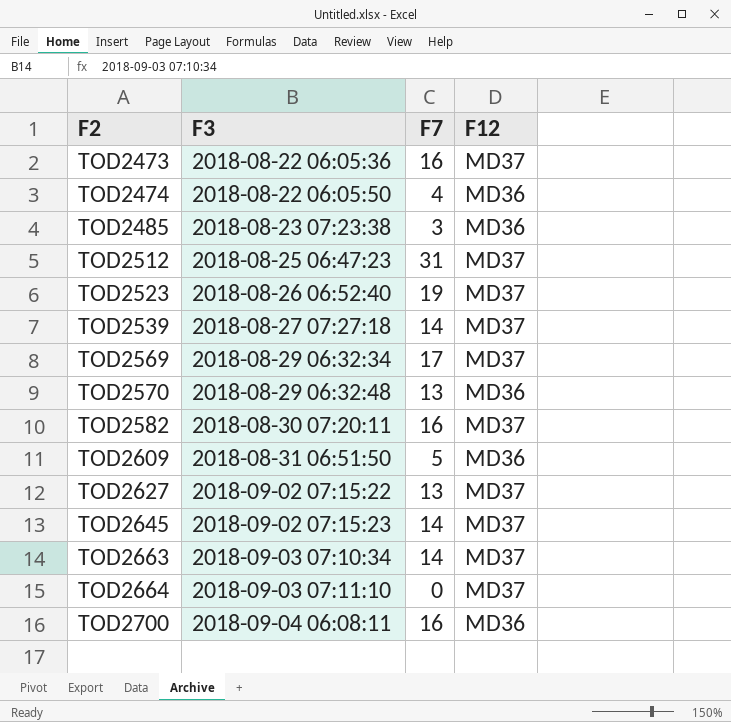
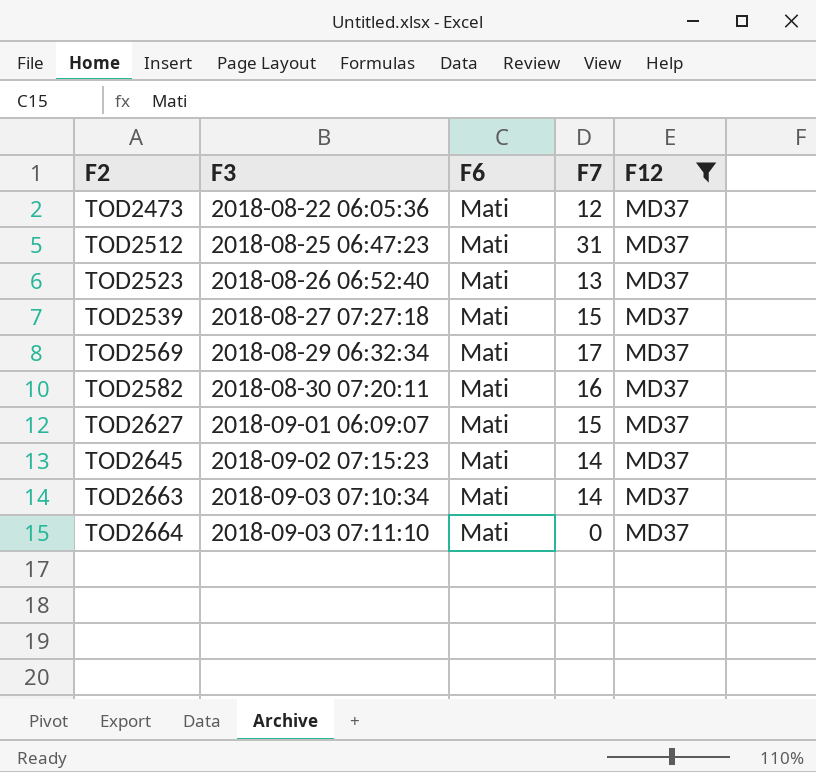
filter: none -> F12 = MD37
column F6 | position: none -> 3
TOD2473 | F7: 16 -> 12
TOD2523 | F7: 19 -> 13
TOD2539 | F7: 14 -> 15
TOD2627 | F3: 2018-09-02 07:15:22 -> 2018-09-01 06:09:07
TOD2627 | F7: 13 -> 15

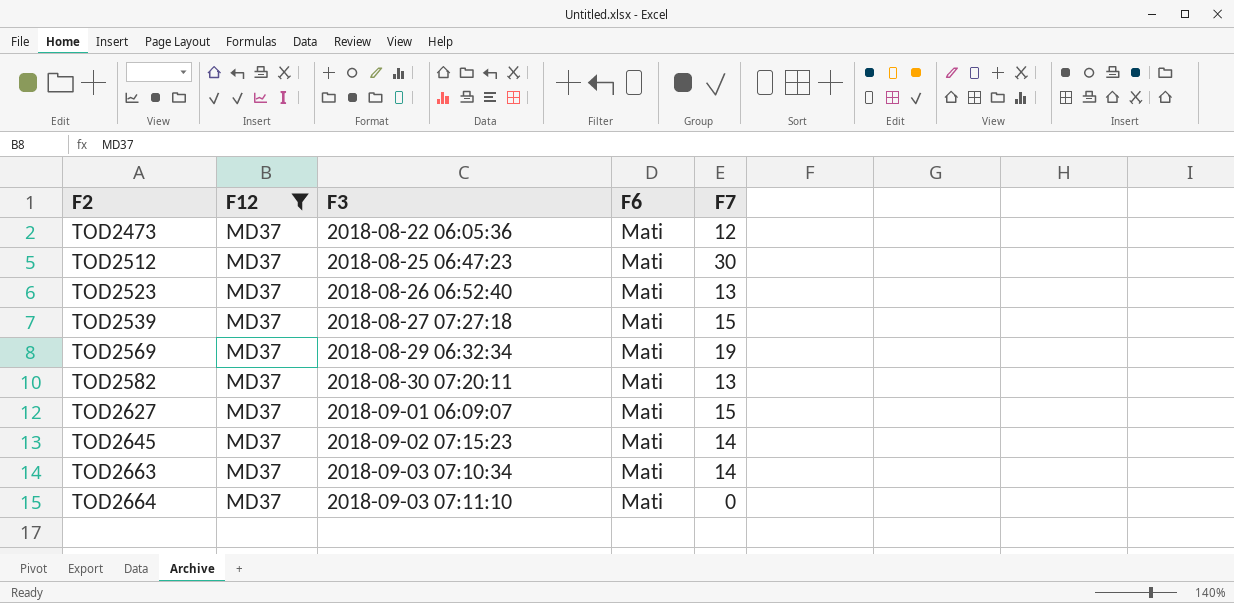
column F12 | position: 5 -> 2
TOD2512 | F7: 31 -> 30
TOD2569 | F7: 17 -> 19
TOD2582 | F7: 16 -> 13

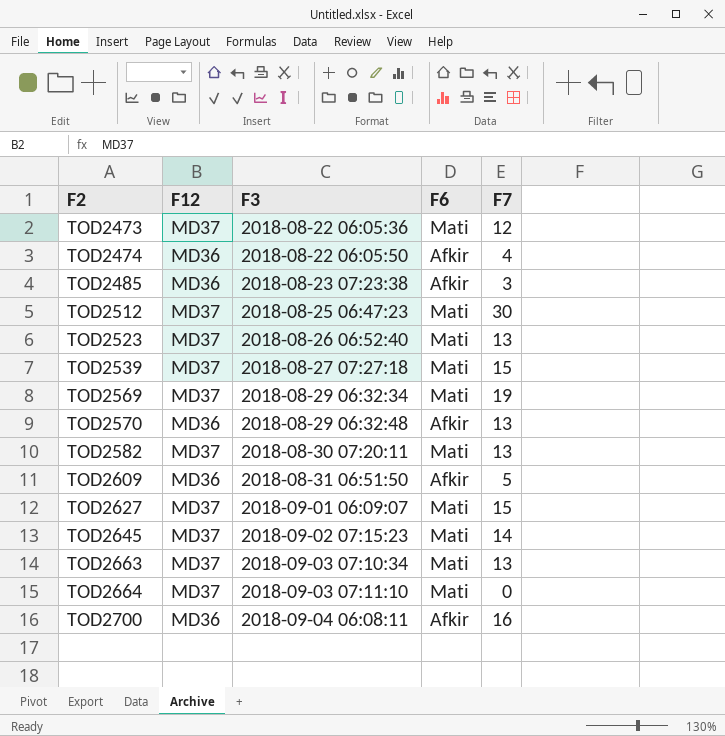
filter: F12 = MD37 -> none
TOD2663 | F7: 14 -> 13

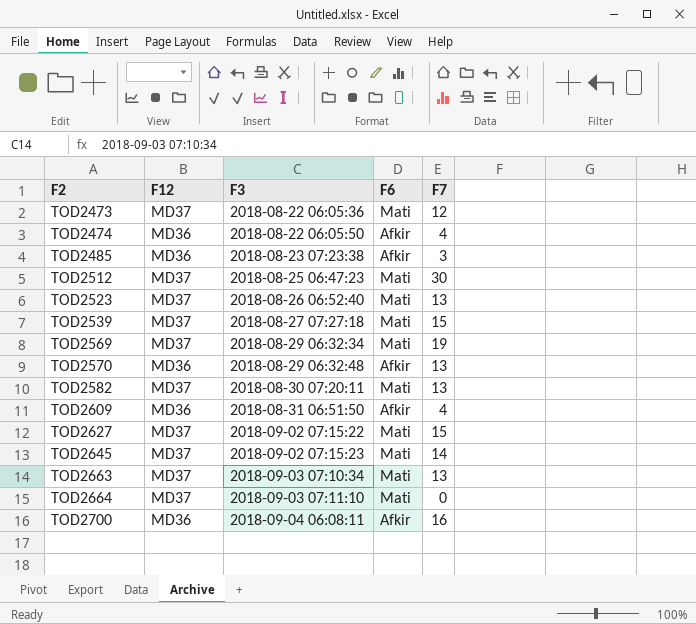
TOD2609 | F7: 5 -> 4
TOD2627 | F3: 2018-09-01 06:09:07 -> 2018-09-02 07:15:22

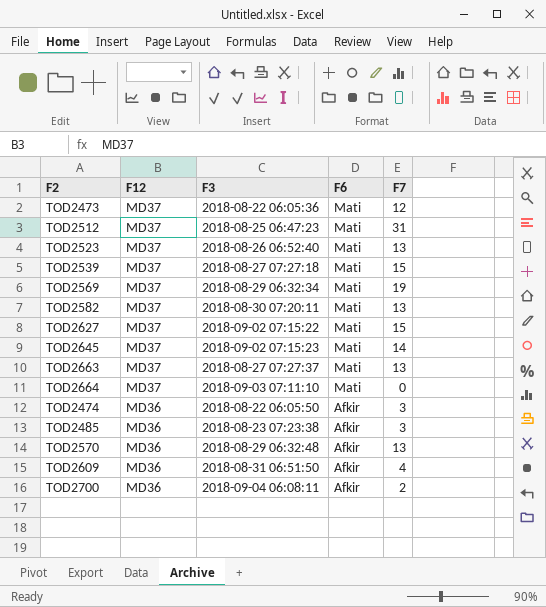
row order: F2 ascending -> F12 descending
TOD2512 | F7: 30 -> 31
TOD2663 | F3: 2018-09-03 07:10:34 -> 2018-08-27 07:27:37
TOD2474 | F7: 4 -> 3
TOD2700 | F7: 16 -> 2

